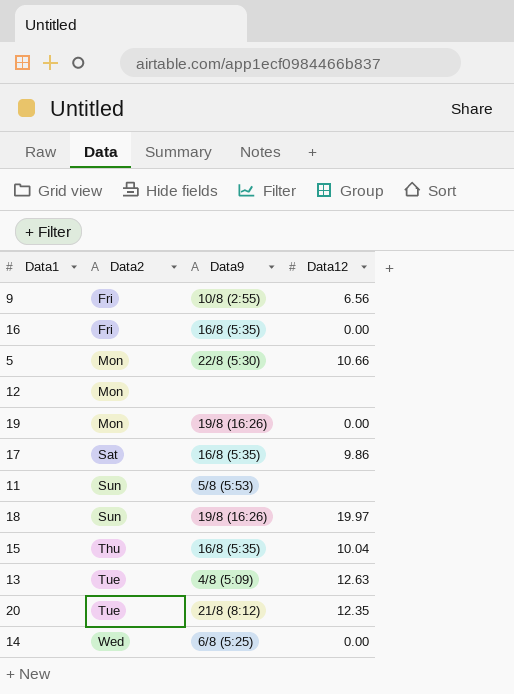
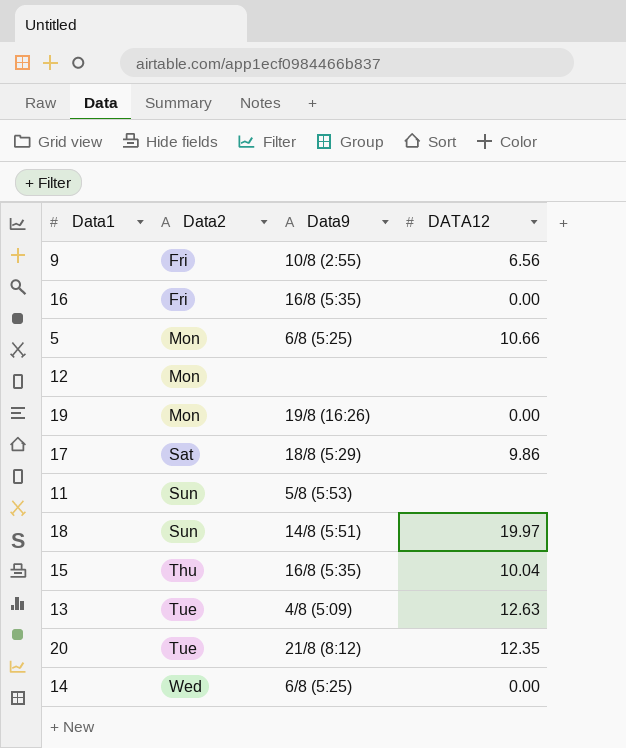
column name: Data12 -> DATA12
5 | Data9: 22/8 (5:30) -> 6/8 (5:25)
17 | Data9: 16/8 (5:35) -> 18/8 (5:29)
18 | Data9: 19/8 (16:26) -> 14/8 (5:51)

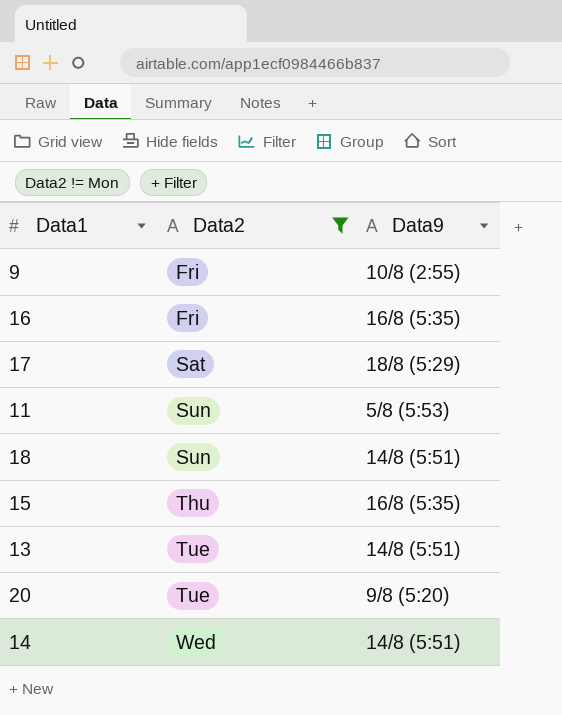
filter: none -> Data2 != Mon
column DATA12 | position: 4 -> none
13 | Data9: 4/8 (5:09) -> 14/8 (5:51)
20 | Data9: 21/8 (8:12) -> 9/8 (5:20)
14 | Data9: 6/8 (5:25) -> 14/8 (5:51)

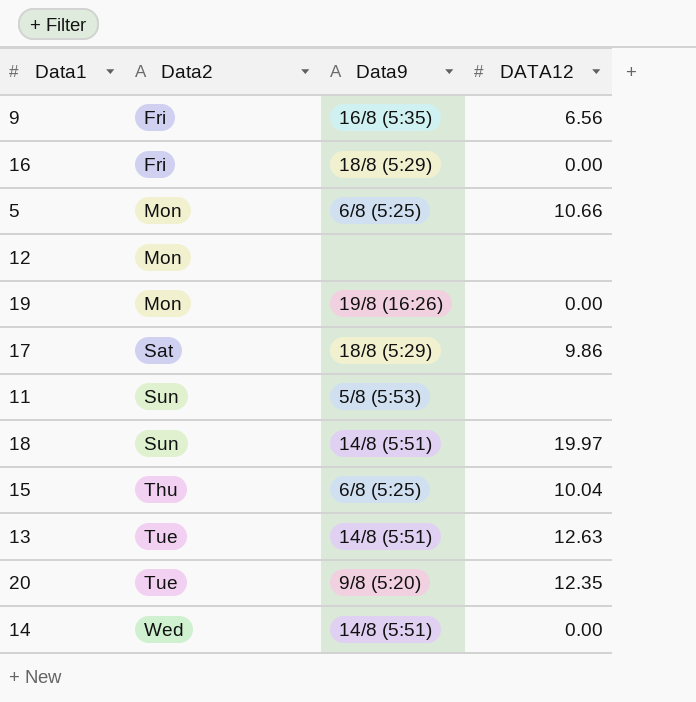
filter: Data2 != Mon -> none
column DATA12 | position: none -> 4
9 | Data9: 10/8 (2:55) -> 16/8 (5:35)
16 | Data9: 16/8 (5:35) -> 18/8 (5:29)
15 | Data9: 16/8 (5:35) -> 6/8 (5:25)

